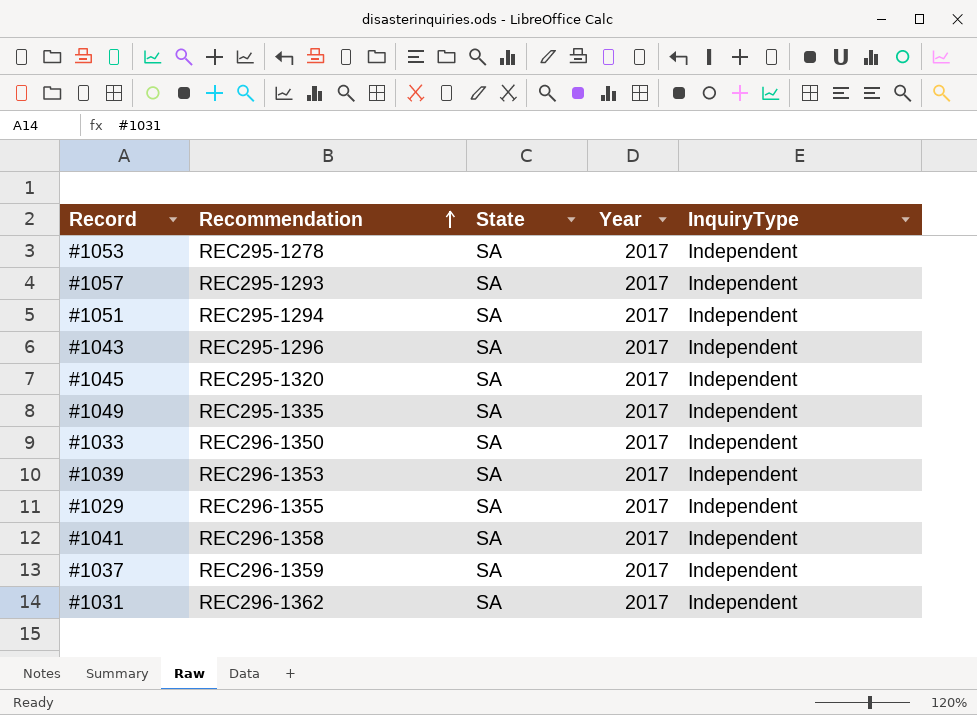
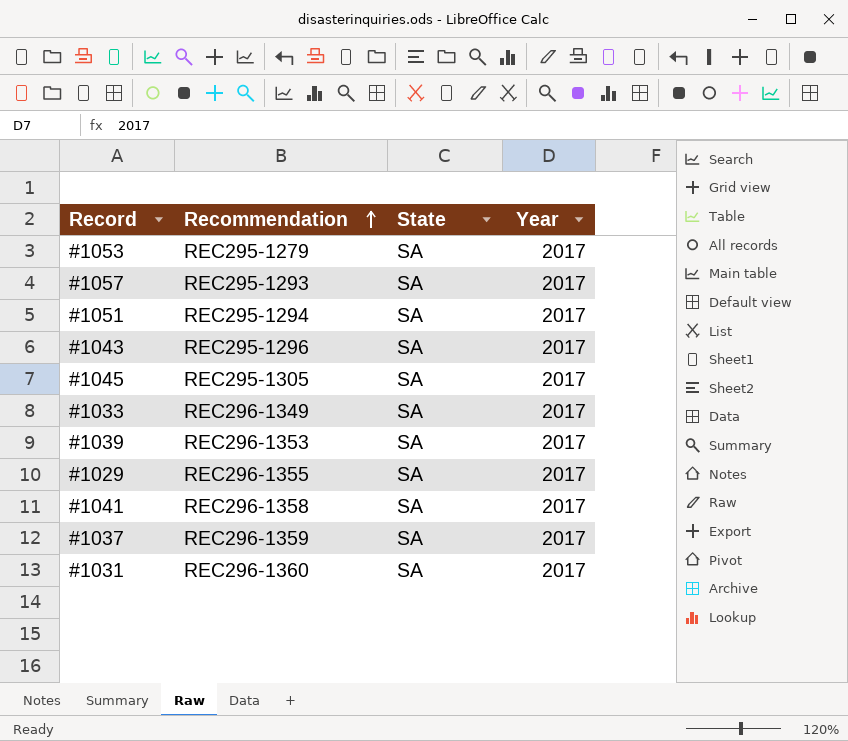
column InquiryType | position: 5 -> none
row #1049: REC295-1335 | SA | 2017 | Independent -> none
#1053 | Recommendation: REC295-1278 -> REC295-1279
#1045 | Recommendation: REC295-1320 -> REC295-1305
#1033 | Recommendation: REC296-1350 -> REC296-1349
#1031 | Recommendation: REC296-1362 -> REC296-1360

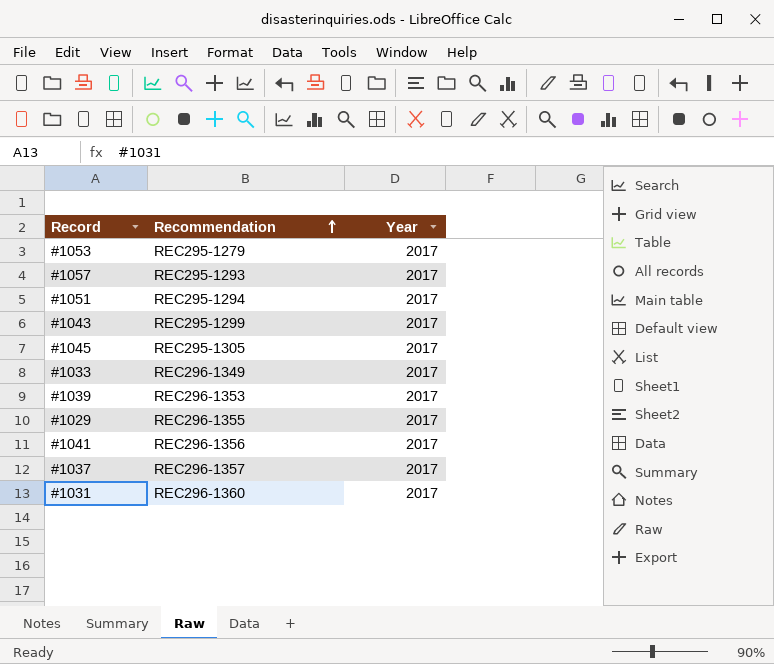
column State | position: 3 -> none
#1043 | Recommendation: REC295-1296 -> REC295-1299
#1041 | Recommendation: REC296-1358 -> REC296-1356
#1037 | Recommendation: REC296-1359 -> REC296-1357

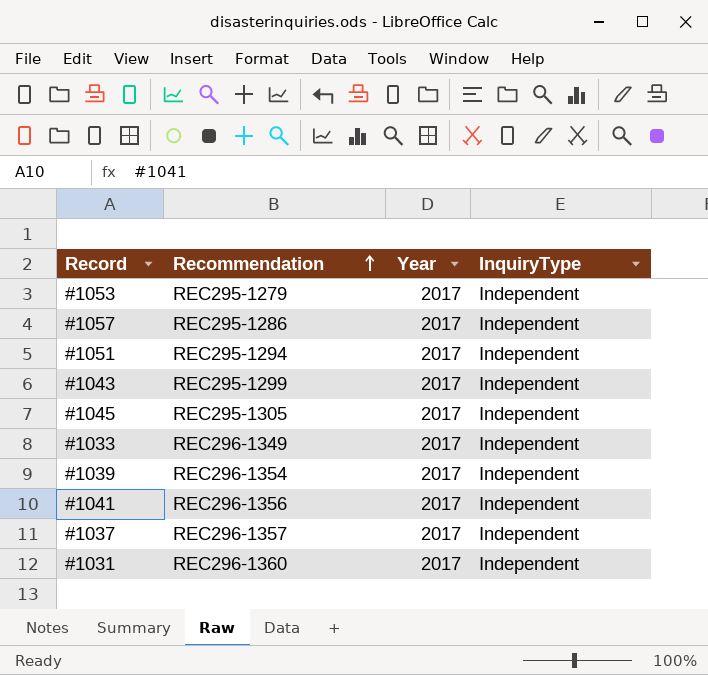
column InquiryType | position: none -> 4
row #1029: REC296-1355 | 2017 -> none
#1057 | Recommendation: REC295-1293 -> REC295-1286
#1039 | Recommendation: REC296-1353 -> REC296-1354

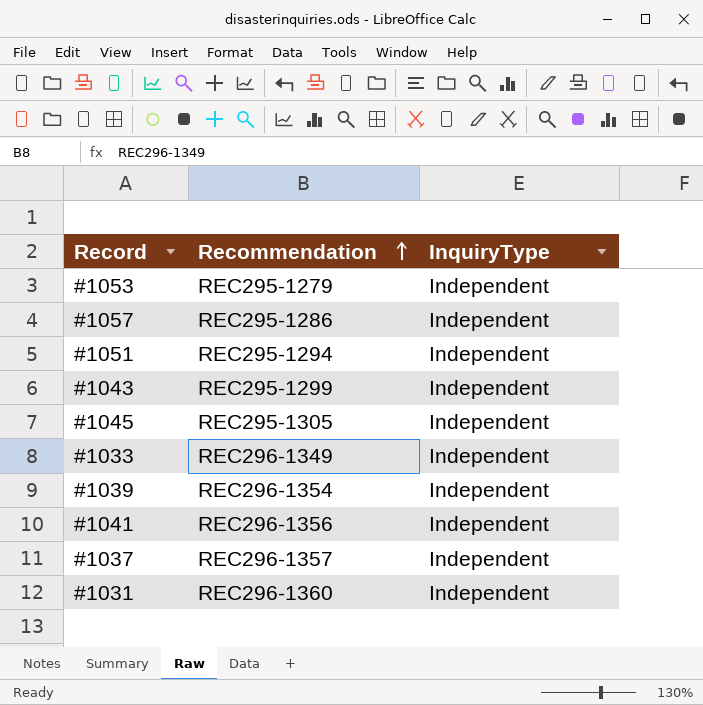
column Year | position: 3 -> none

